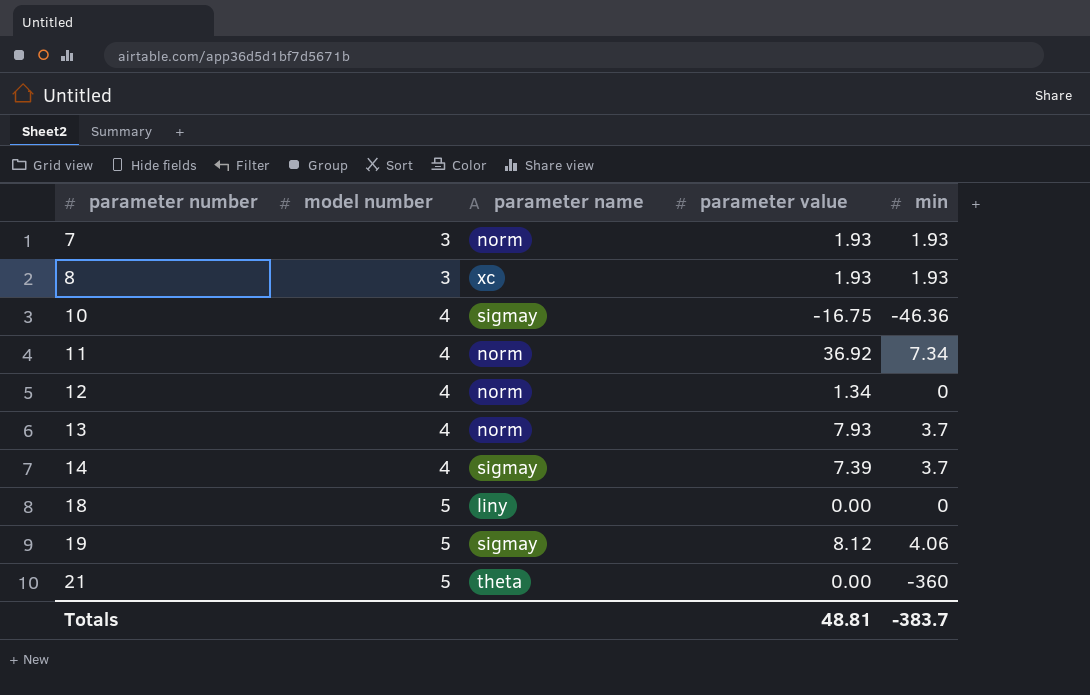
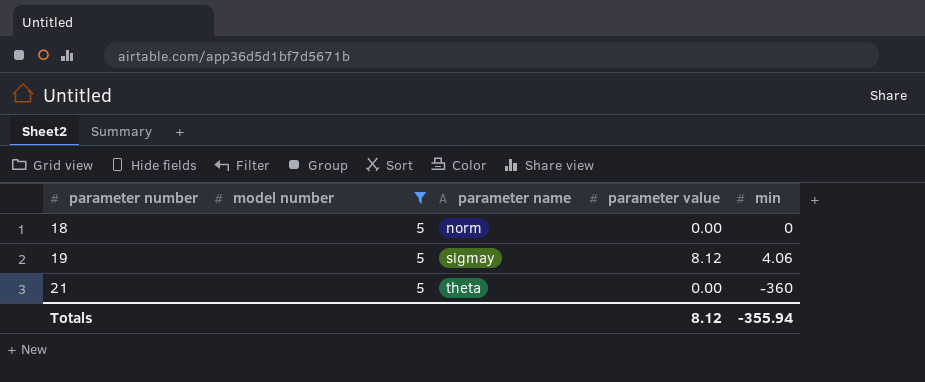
filter: none -> model number = 5
18 | parameter name: liny -> norm
Totals | parameter value: 48.81 -> 8.12
Totals | min: -383.7 -> -355.94

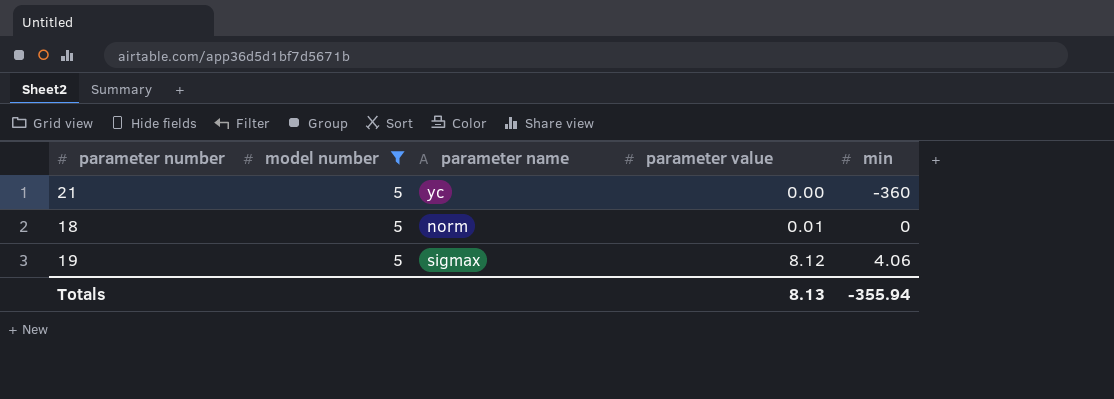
row order: parameter number ascending -> parameter value ascending
21 | parameter name: theta -> yc
18 | parameter value: 0.00 -> 0.01
19 | parameter name: sigmay -> sigmax
Totals | parameter value: 8.12 -> 8.13

